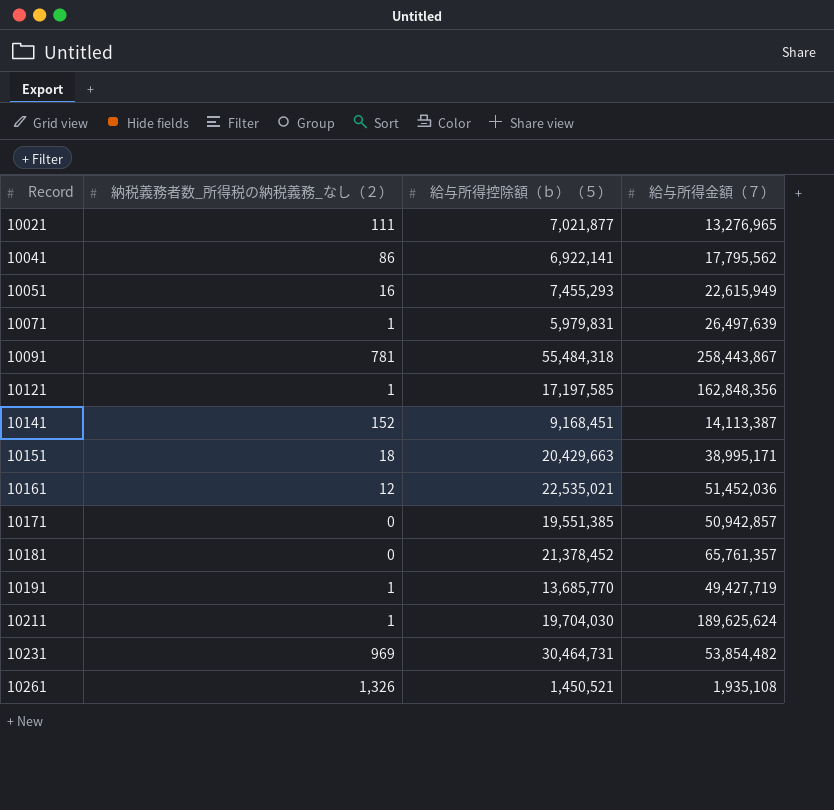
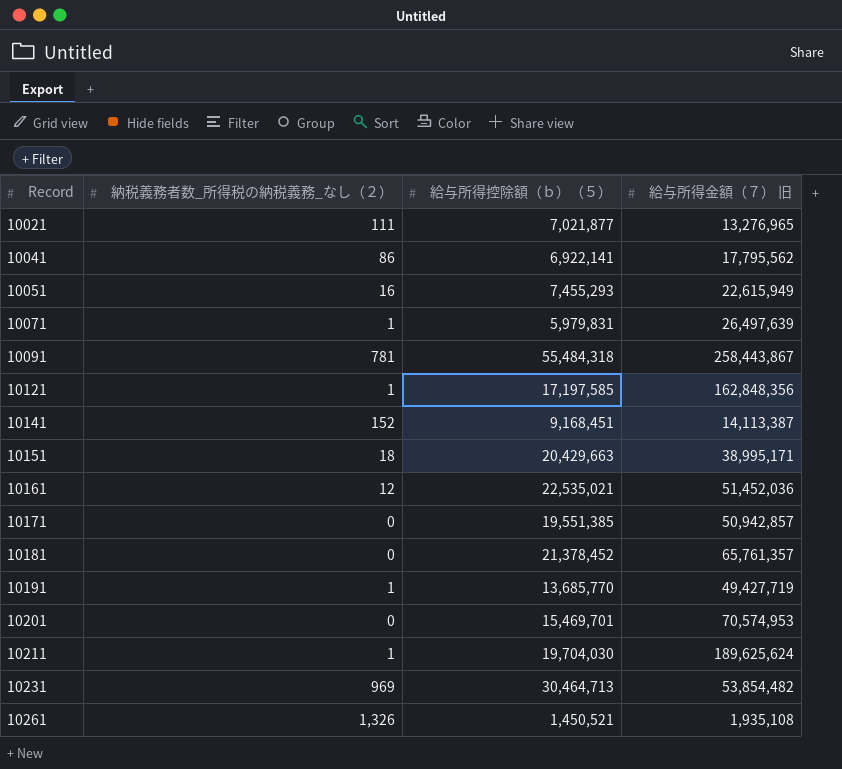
column name: 給与所得金額（７） -> 給与所得金額（７） 旧
row 10201: none -> 0 | 15,469,701 | 70,574,953
10231 | 給与所得控除額（ｂ）（５）: 30,464,731 -> 30,464,713

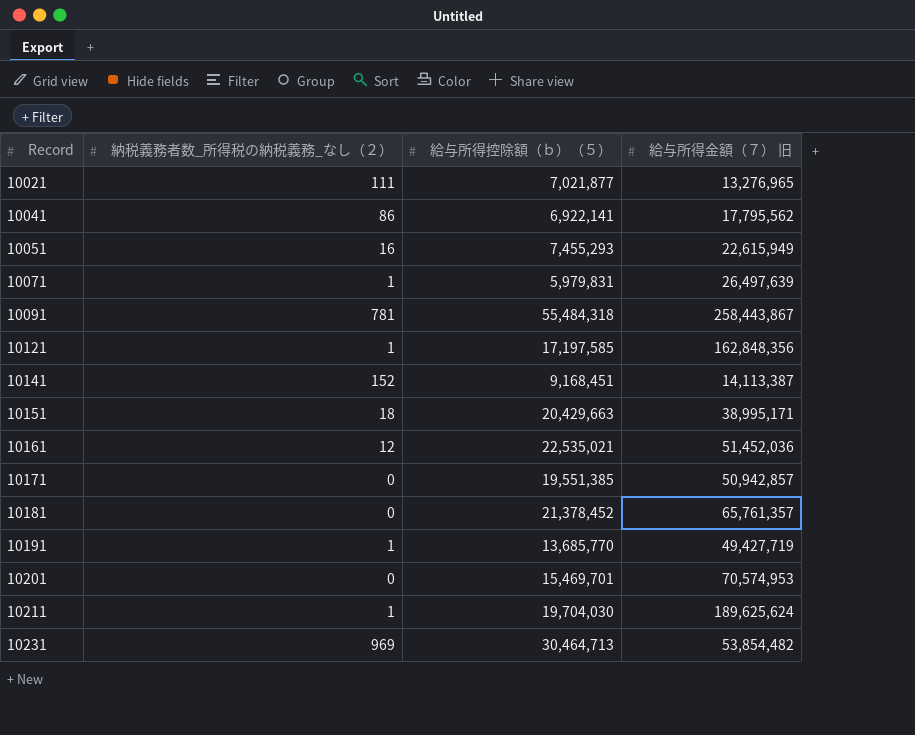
row 10261: 1,326 | 1,450,521 | 1,935,108 -> none

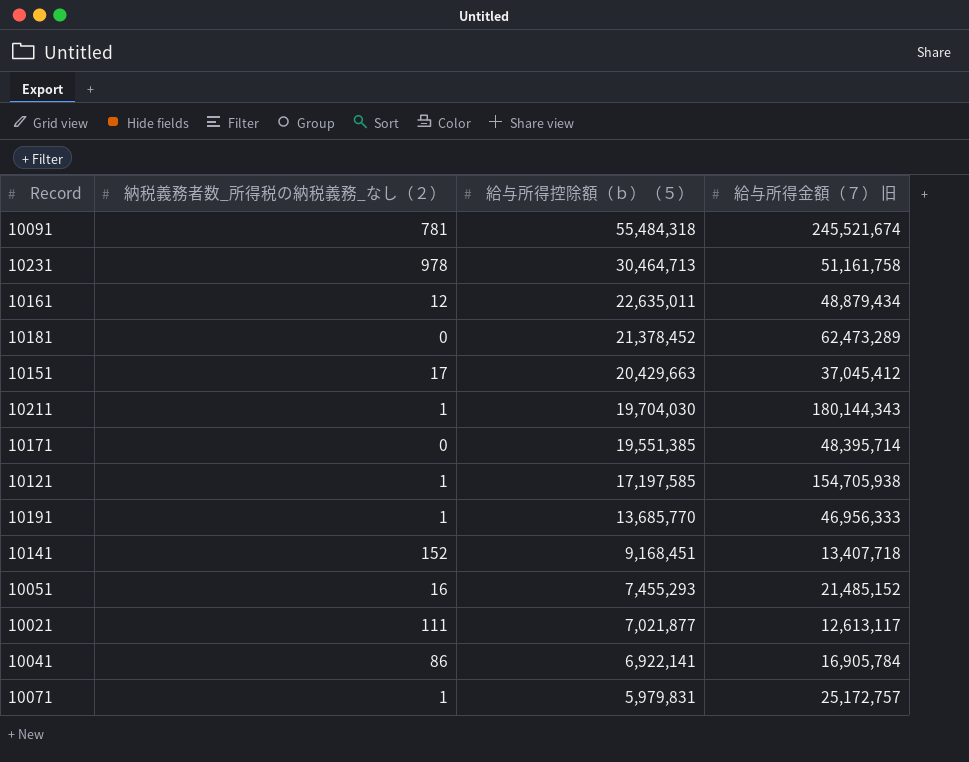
row order: Record ascending -> 給与所得控除額（ｂ）（５） descending
row 10201: 0 | 15,469,701 | 70,574,953 -> none
10091 | 給与所得金額（７） 旧: 258,443,867 -> 245,521,674
10231 | 納税義務者数_所得税の納税義務_なし（２）: 969 -> 978
10231 | 給与所得金額（７） 旧: 53,854,482 -> 51,161,758
10161 | 給与所得控除額（ｂ）（５）: 22,535,021 -> 22,635,011
10161 | 給与所得金額（７） 旧: 51,452,036 -> 48,879,434
10181 | 給与所得金額（７） 旧: 65,761,357 -> 62,473,289
10151 | 納税義務者数_所得税の納税義務_なし（２）: 18 -> 17
10151 | 給与所得金額（７） 旧: 38,995,171 -> 37,045,412
10211 | 給与所得金額（７） 旧: 189,625,624 -> 180,144,343
10171 | 給与所得金額（７） 旧: 50,942,857 -> 48,395,714
10121 | 給与所得金額（７） 旧: 162,848,356 -> 154,705,938
10191 | 給与所得金額（７） 旧: 49,427,719 -> 46,956,333
10141 | 給与所得金額（７） 旧: 14,113,387 -> 13,407,718
10051 | 給与所得金額（７） 旧: 22,615,949 -> 21,485,152
10021 | 給与所得金額（７） 旧: 13,276,965 -> 12,613,117
10041 | 給与所得金額（７） 旧: 17,795,562 -> 16,905,784
10071 | 給与所得金額（７） 旧: 26,497,639 -> 25,172,757

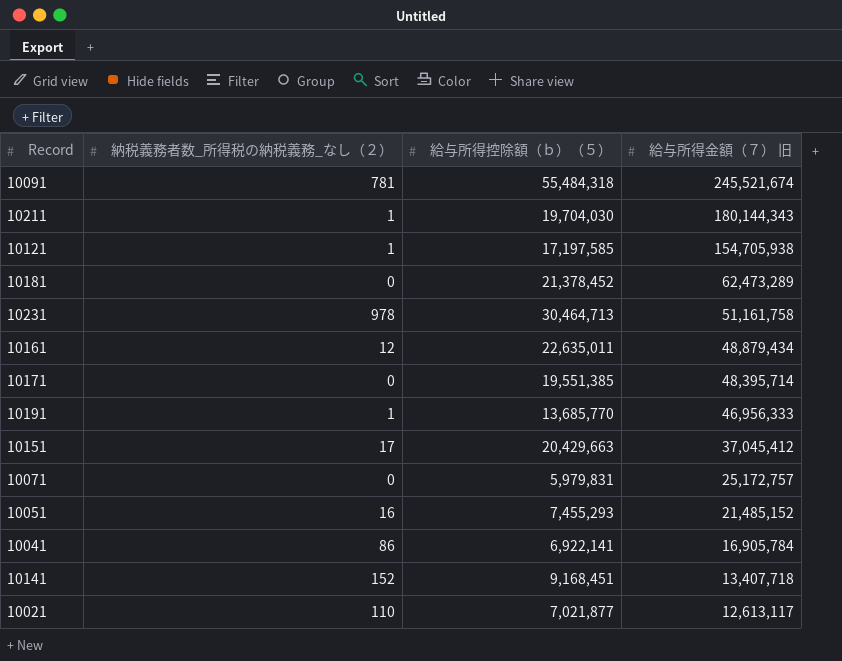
row order: 給与所得控除額（ｂ）（５） descending -> 給与所得金額（７） 旧 descending
10071 | 納税義務者数_所得税の納税義務_なし（２）: 1 -> 0
10021 | 納税義務者数_所得税の納税義務_なし（２）: 111 -> 110

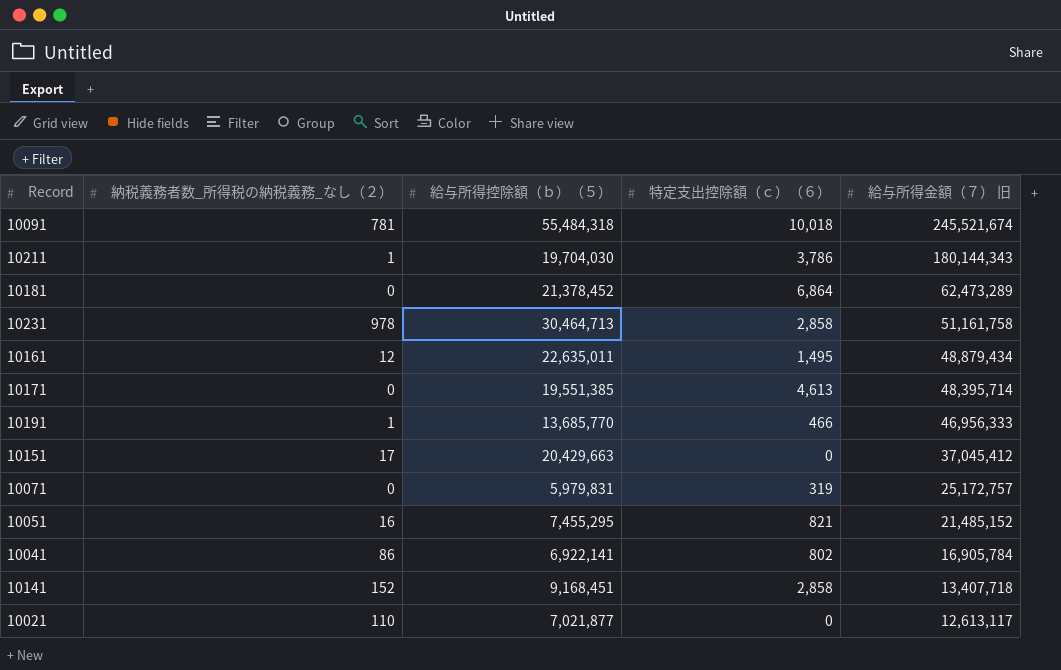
column 特定支出控除額（ｃ）（６） | position: none -> 4
row 10121: 1 | 17,197,585 | 154,705,938 -> none
10051 | 給与所得控除額（ｂ）（５）: 7,455,293 -> 7,455,295

